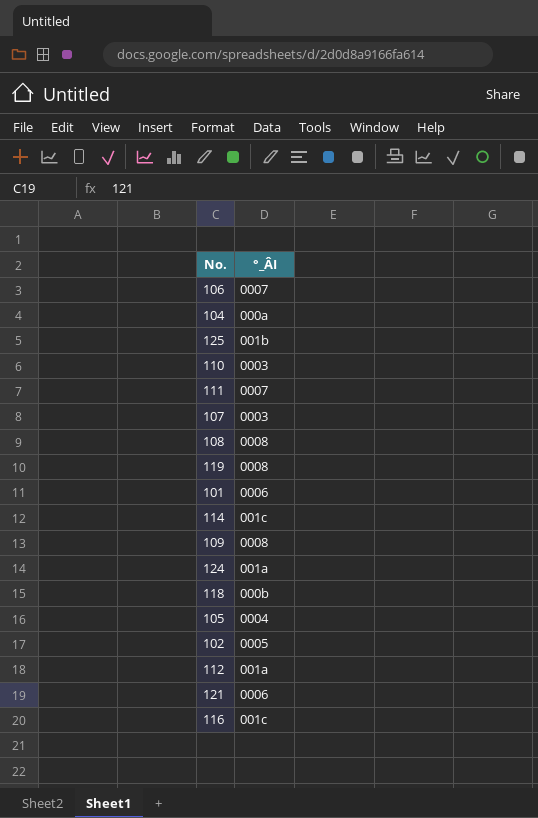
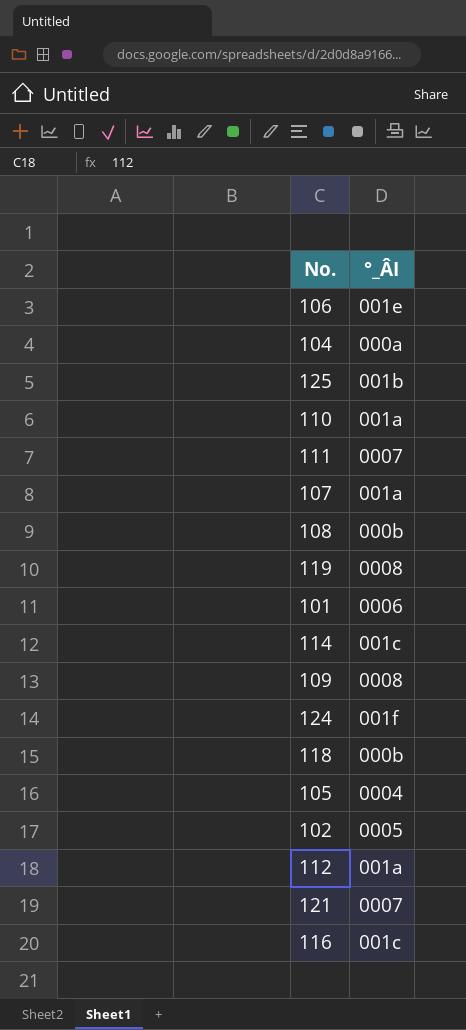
106 | °_ÂI: 0007 -> 001e
110 | °_ÂI: 0003 -> 001a
107 | °_ÂI: 0003 -> 001a
108 | °_ÂI: 0008 -> 000b
124 | °_ÂI: 001a -> 001f
121 | °_ÂI: 0006 -> 0007

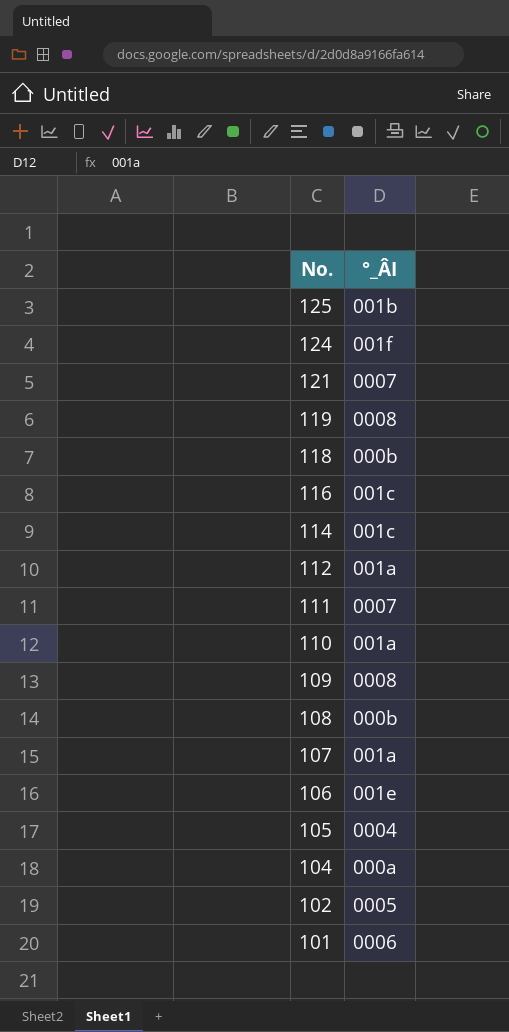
row order: none -> No. descending

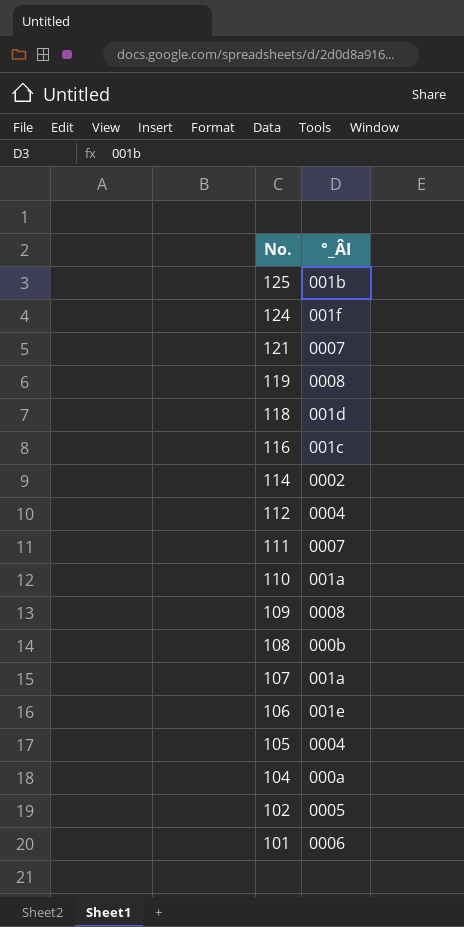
118 | °_ÂI: 000b -> 001d
114 | °_ÂI: 001c -> 0002
112 | °_ÂI: 001a -> 0004

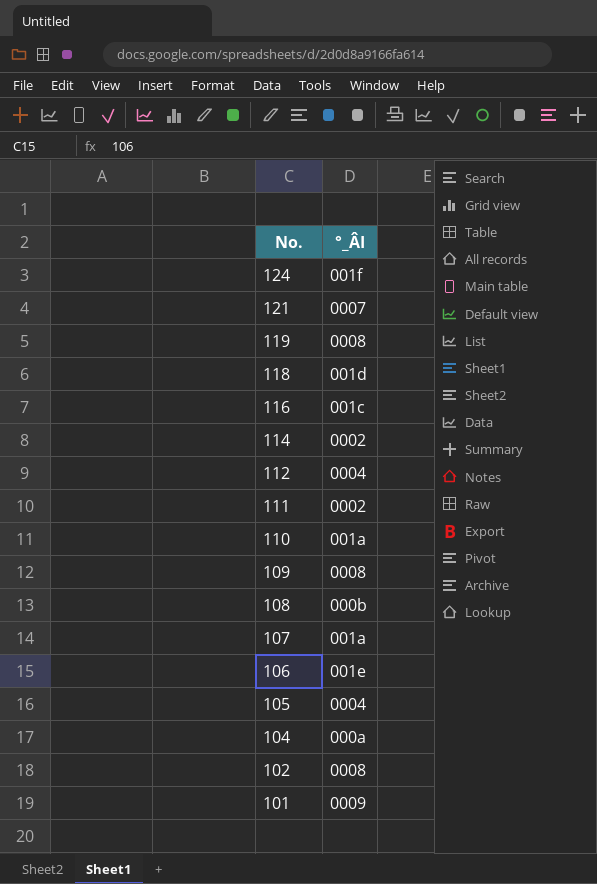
row 125: 001b -> none
111 | °_ÂI: 0007 -> 0002
102 | °_ÂI: 0005 -> 0008
101 | °_ÂI: 0006 -> 0009

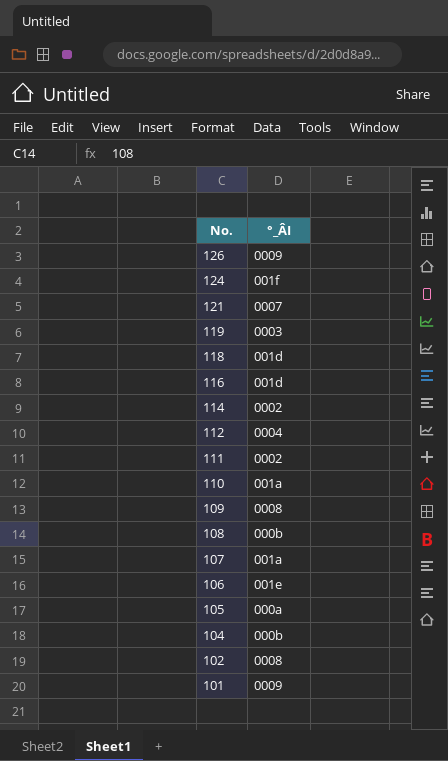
row 126: none -> 0009
119 | °_ÂI: 0008 -> 0003
116 | °_ÂI: 001c -> 001d
105 | °_ÂI: 0004 -> 000a
104 | °_ÂI: 000a -> 000b

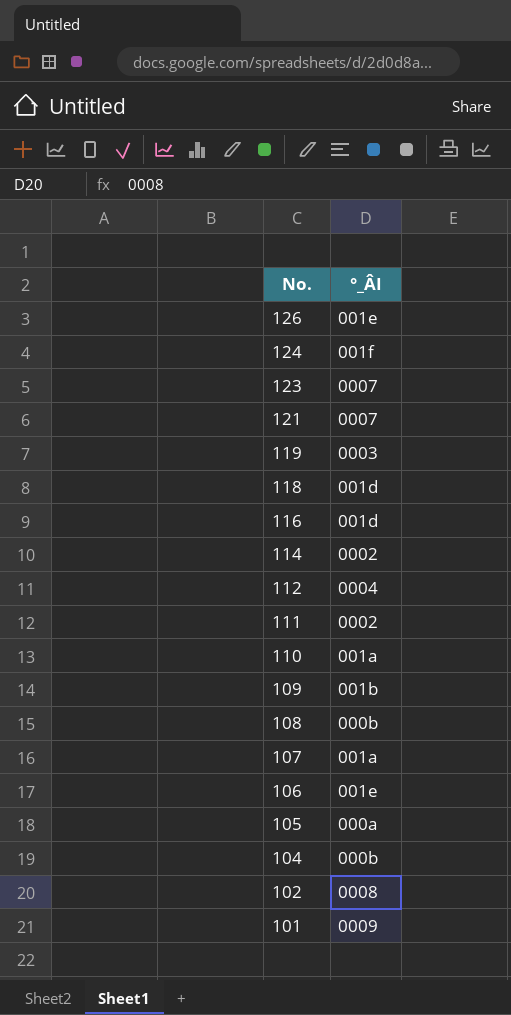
126 | °_ÂI: 0009 -> 001e
row 123: none -> 0007
109 | °_ÂI: 0008 -> 001b

